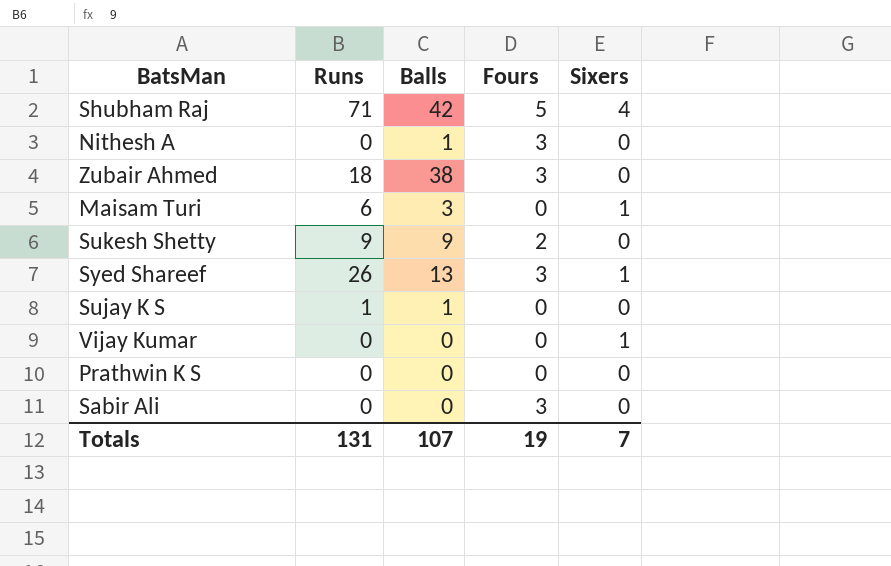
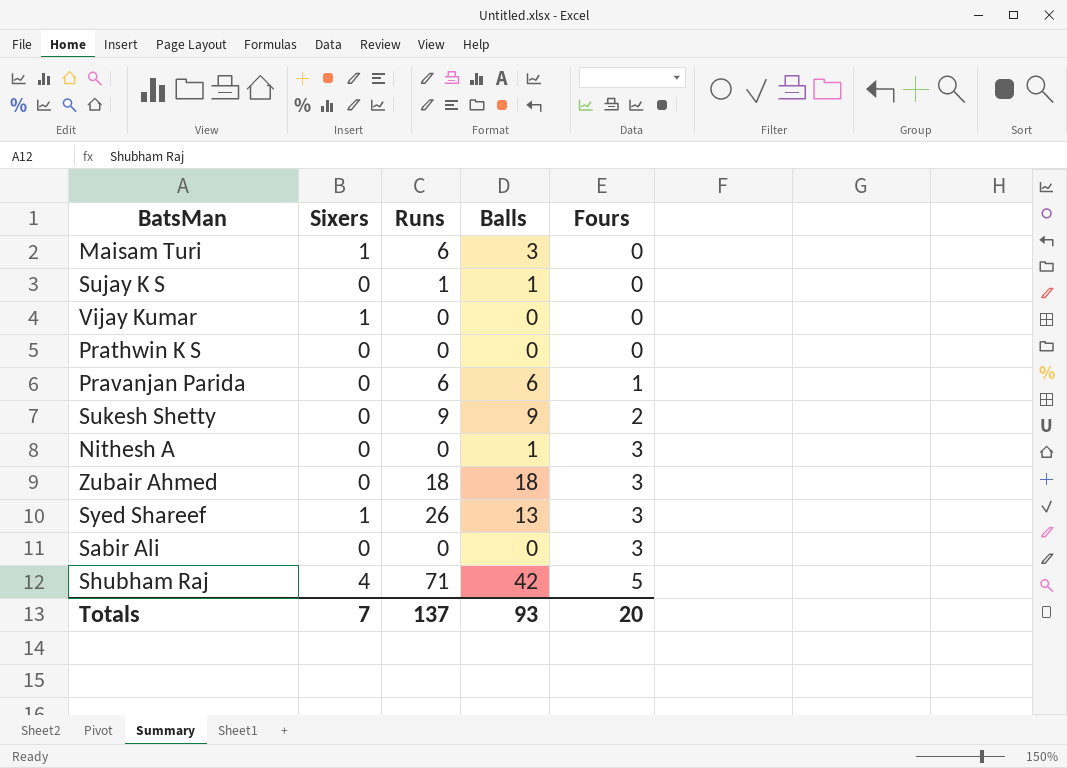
row order: none -> Fours ascending
column Sixers | position: 5 -> 2
row Pravanjan Parida: none -> 0 | 6 | 6 | 1
Zubair Ahmed | Balls: 38 -> 18
Totals | Runs: 131 -> 137
Totals | Balls: 107 -> 93
Totals | Fours: 19 -> 20

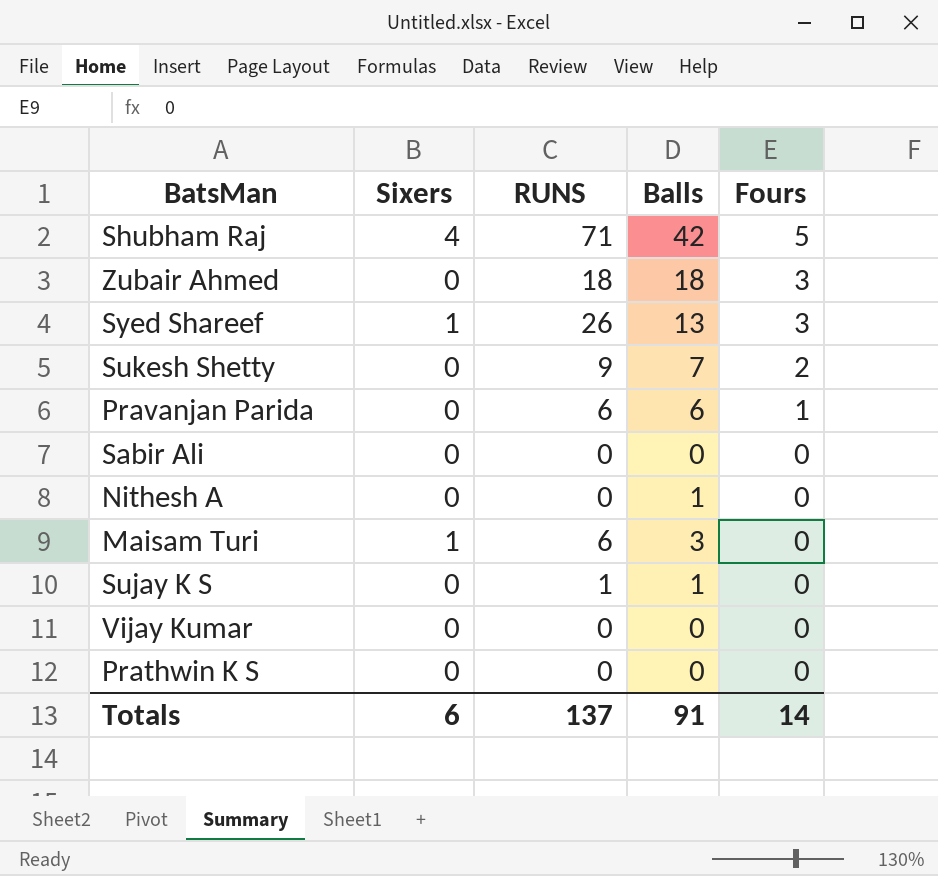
row order: Fours ascending -> Fours descending
column name: Runs -> RUNS
Sukesh Shetty | Balls: 9 -> 7
Sabir Ali | Fours: 3 -> 0
Nithesh A | Fours: 3 -> 0
Vijay Kumar | Sixers: 1 -> 0
Totals | Sixers: 7 -> 6
Totals | Balls: 93 -> 91
Totals | Fours: 20 -> 14

